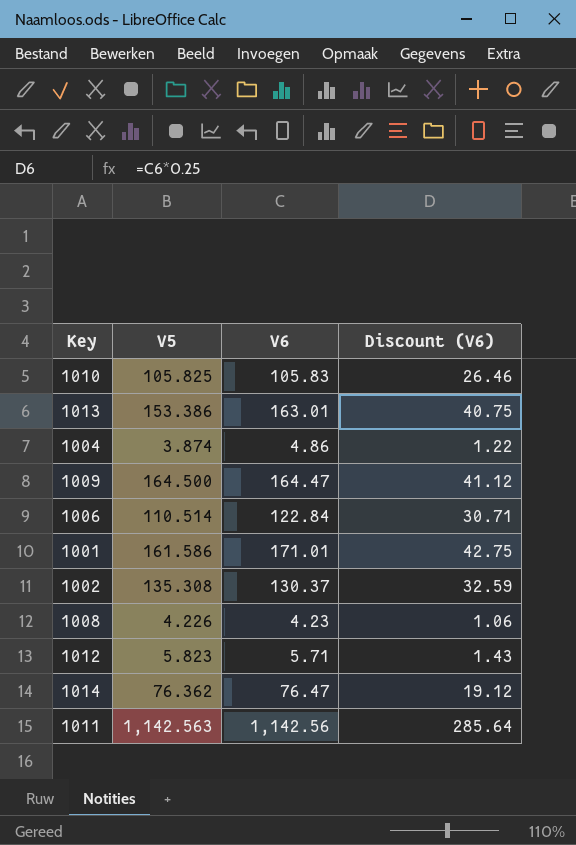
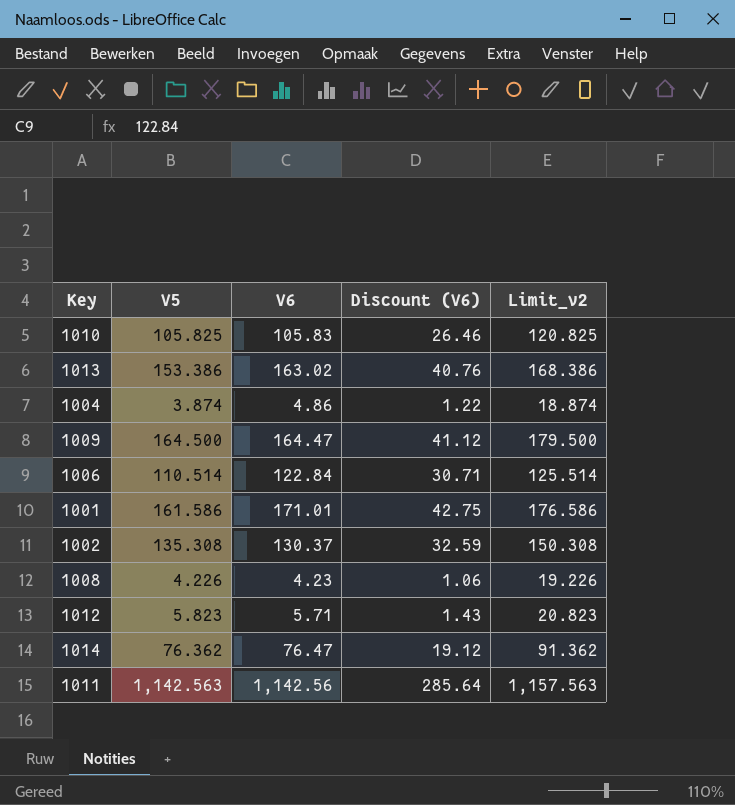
column Limit_v2 | formula: none -> [V5] + 15
1013 | V6: 163.01 -> 163.02
1013 | Discount (V6): 40.75 -> 40.76

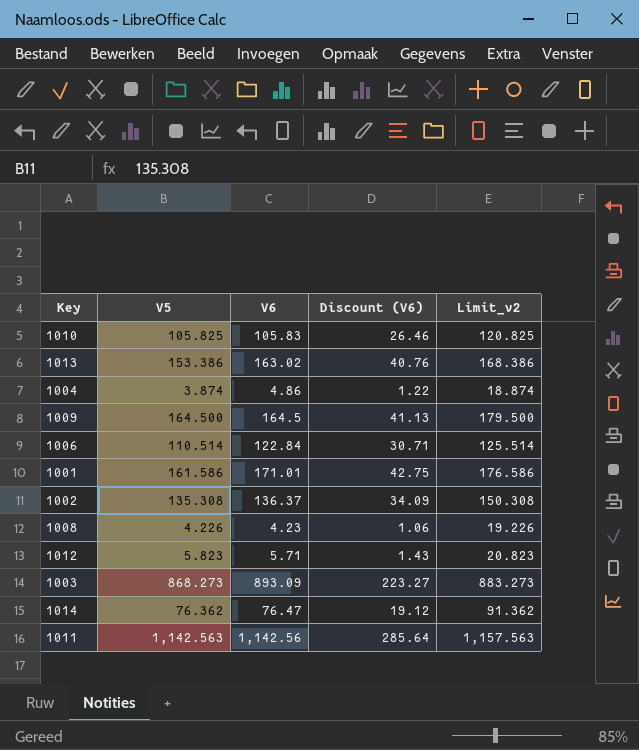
1009 | V6: 164.47 -> 164.5
1009 | Discount (V6): 41.12 -> 41.13
1002 | V6: 130.37 -> 136.37
1002 | Discount (V6): 32.59 -> 34.09
row 1003: none -> 868.273 | 893.09 | 223.27 | 883.273

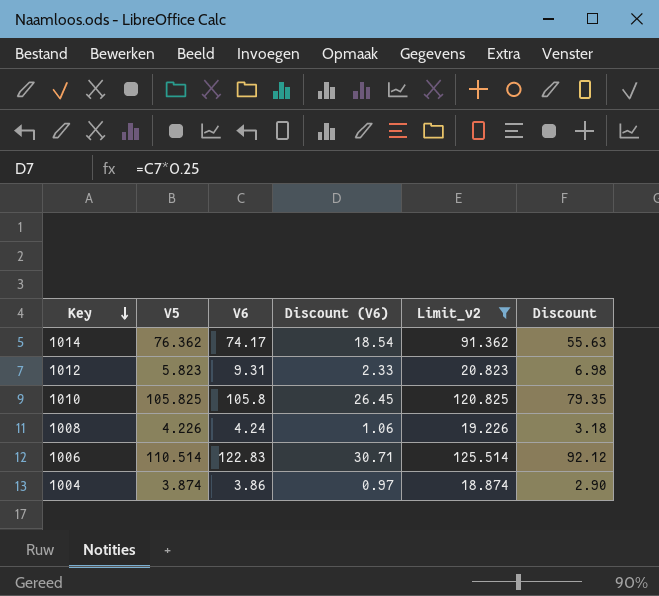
filter: none -> Limit_v2 <= 125.514
row order: none -> Key descending
column Discount | formula: none -> [V6] * 0.75
1014 | V6: 76.47 -> 74.17
1014 | Discount (V6): 19.12 -> 18.54
1012 | V6: 5.71 -> 9.31
1012 | Discount (V6): 1.43 -> 2.33
1010 | V6: 105.83 -> 105.8
1010 | Discount (V6): 26.46 -> 26.45
1008 | V6: 4.23 -> 4.24
1006 | V6: 122.84 -> 122.83
1004 | V6: 4.86 -> 3.86
1004 | Discount (V6): 1.22 -> 0.97

